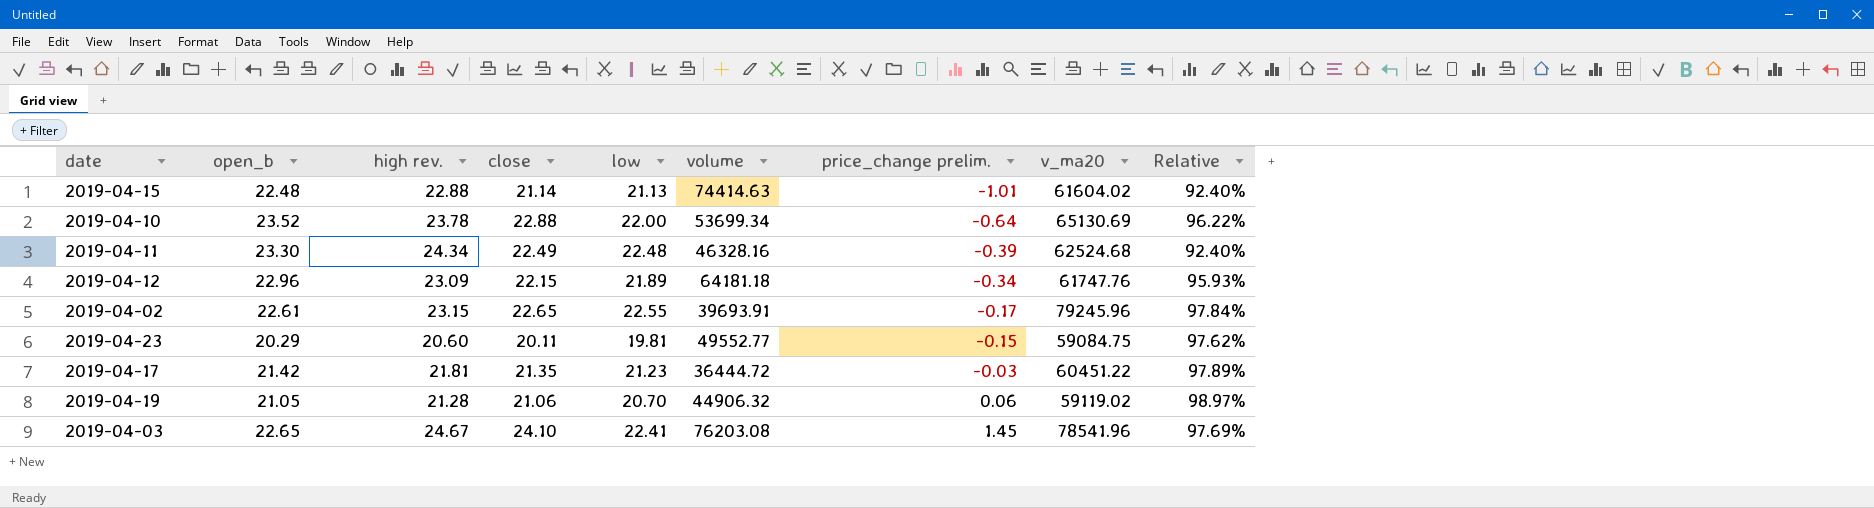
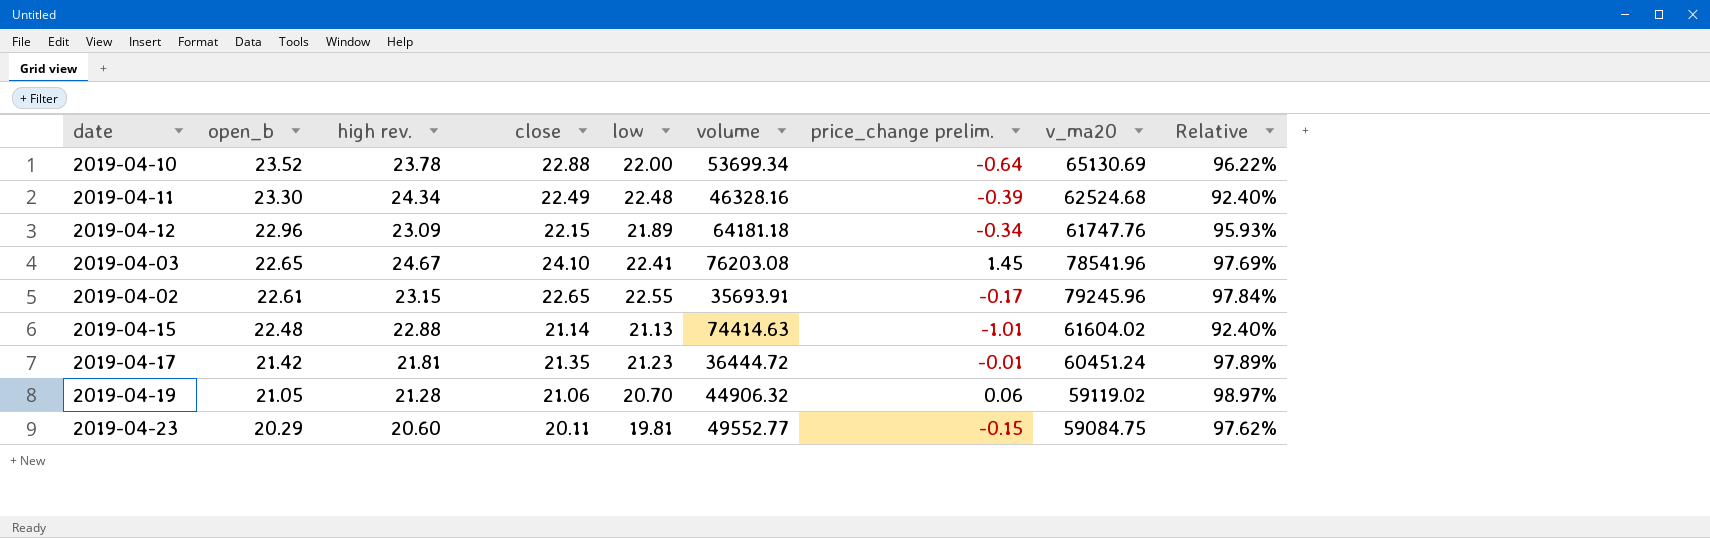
row order: price_change prelim. ascending -> open_b descending
2019-04-02 | volume: 39693.91 -> 35693.91
2019-04-17 | price_change prelim.: -0.03 -> -0.01
2019-04-17 | v_ma20: 60451.22 -> 60451.24

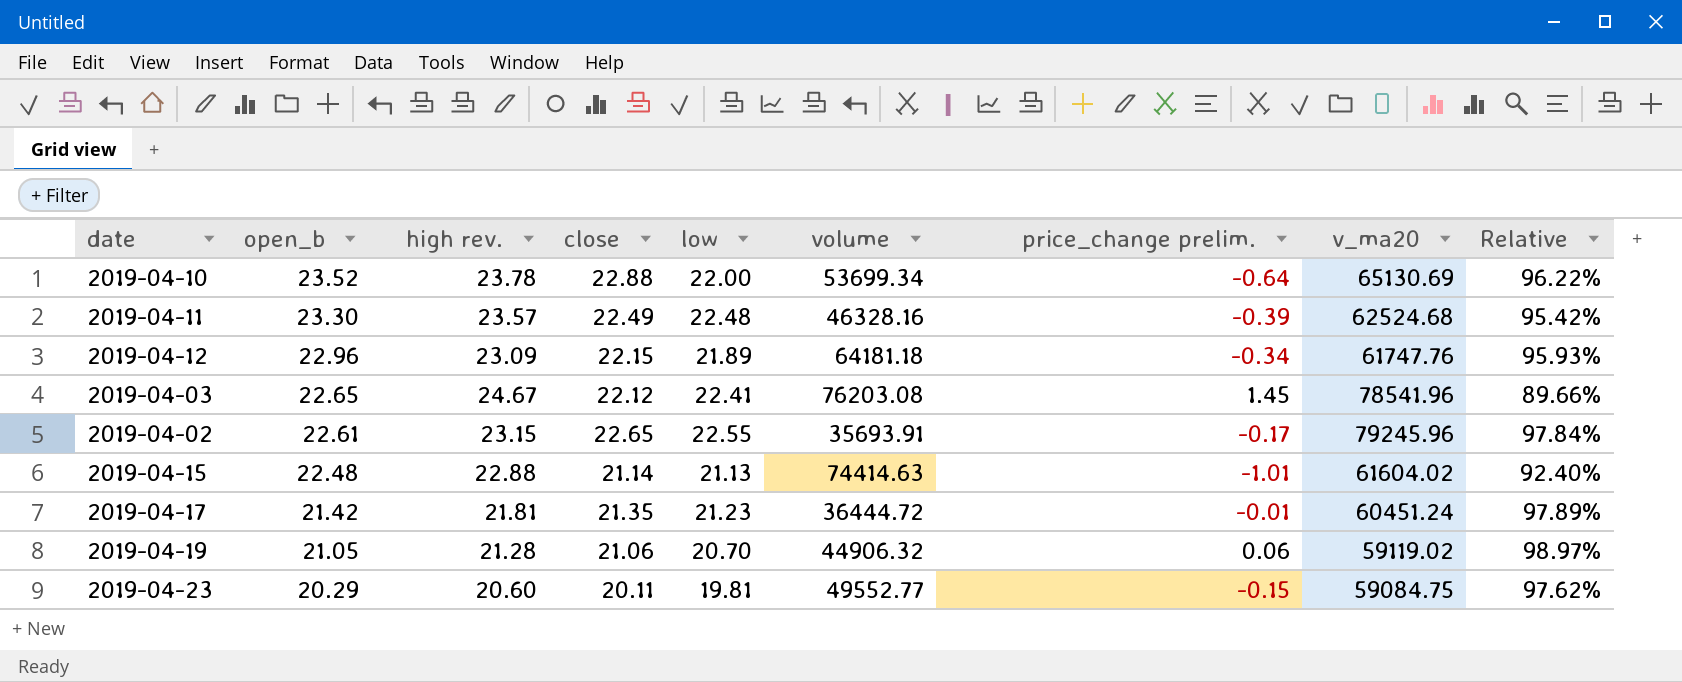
2019-04-11 | high rev.: 24.34 -> 23.57
2019-04-11 | Relative: 92.40% -> 95.42%
2019-04-03 | close: 24.10 -> 22.12
2019-04-03 | Relative: 97.69% -> 89.66%

